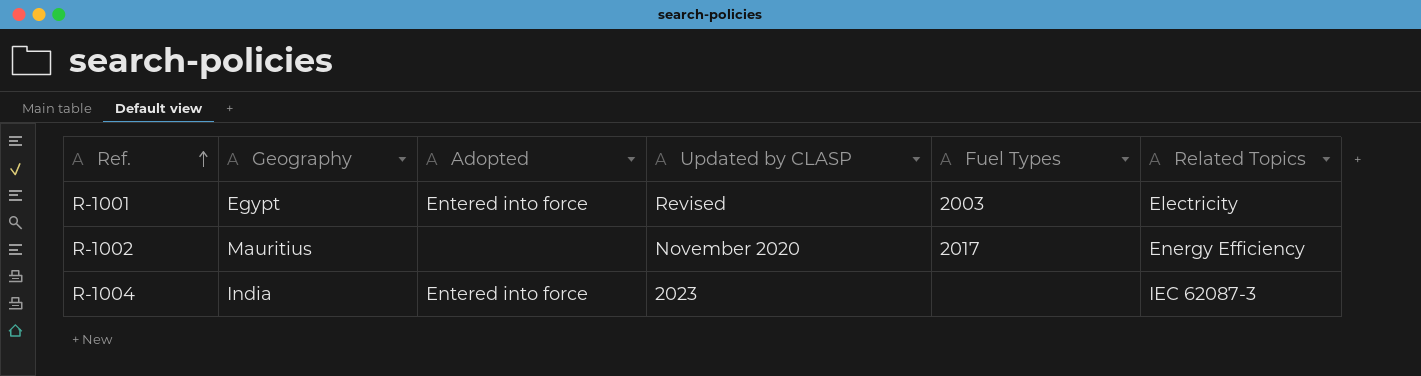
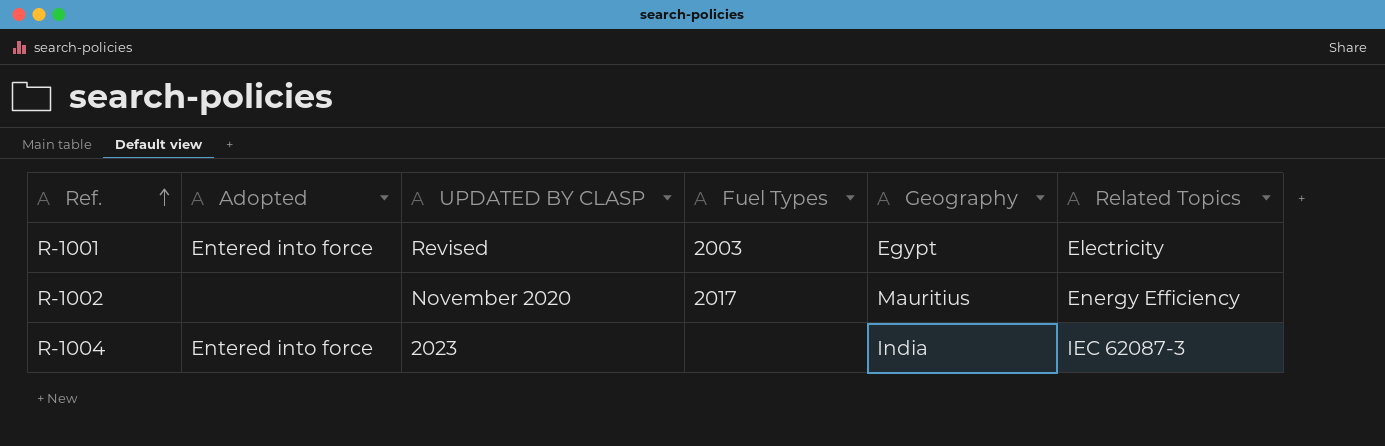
column name: Updated by CLASP -> UPDATED BY CLASP
column Geography | position: 2 -> 5

